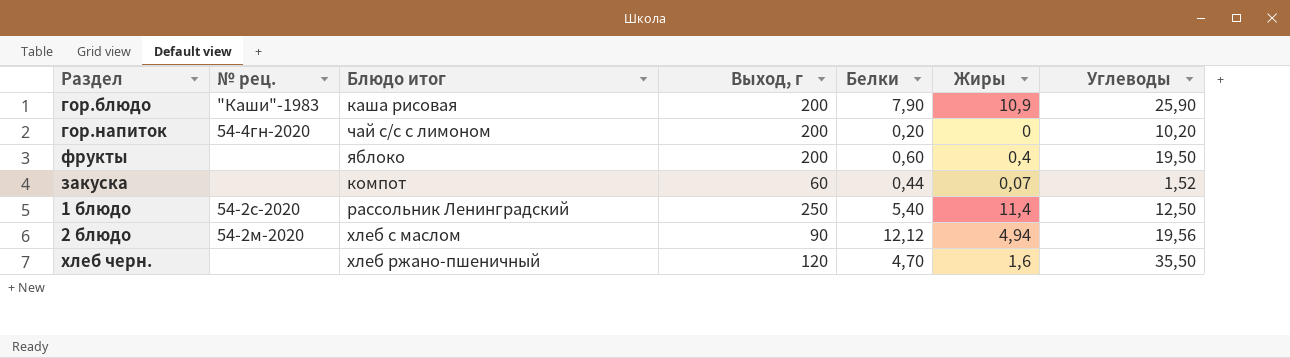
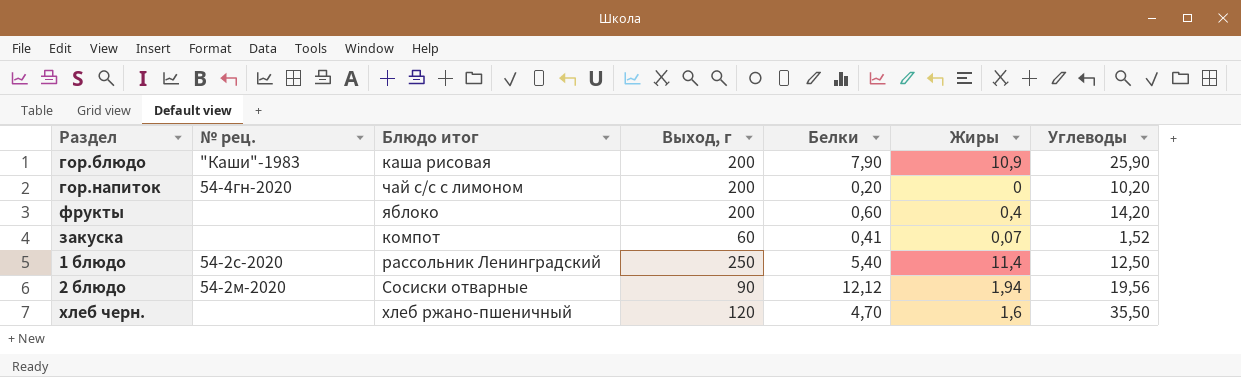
фрукты | Углеводы: 19,50 -> 14,20
закуска | Белки: 0,44 -> 0,41
2 блюдо | Блюдо итог: хлеб с маслом -> Сосиски отварные
2 блюдо | Жиры: 4,94 -> 1,94

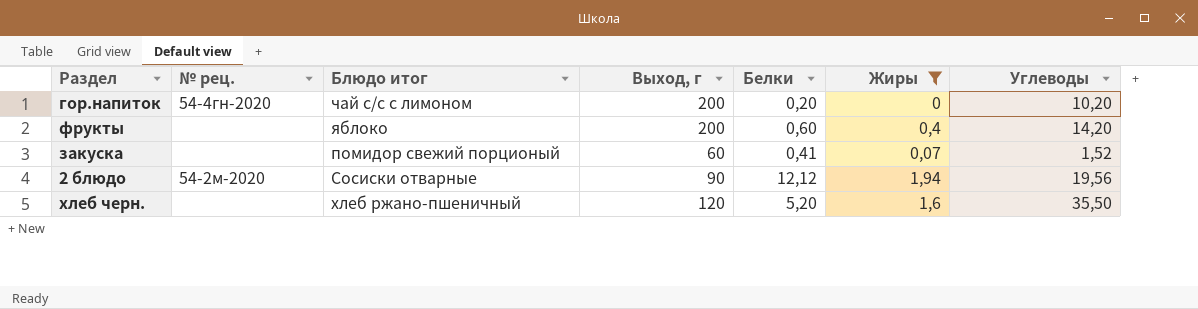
filter: none -> Жиры <= 1,94
закуска | Блюдо итог: компот -> помидор свежий порционый
хлеб черн. | Белки: 4,70 -> 5,20

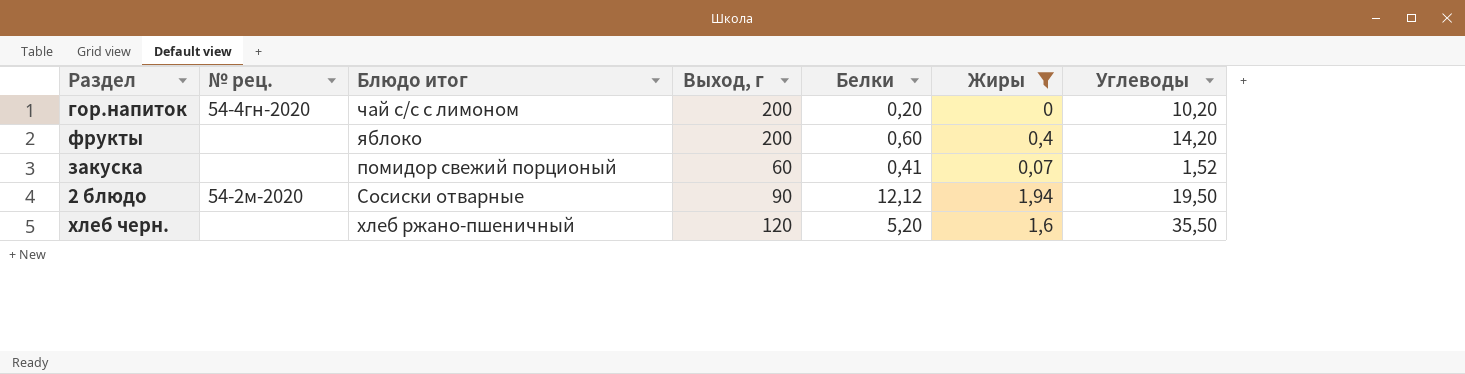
2 блюдо | Углеводы: 19,56 -> 19,50

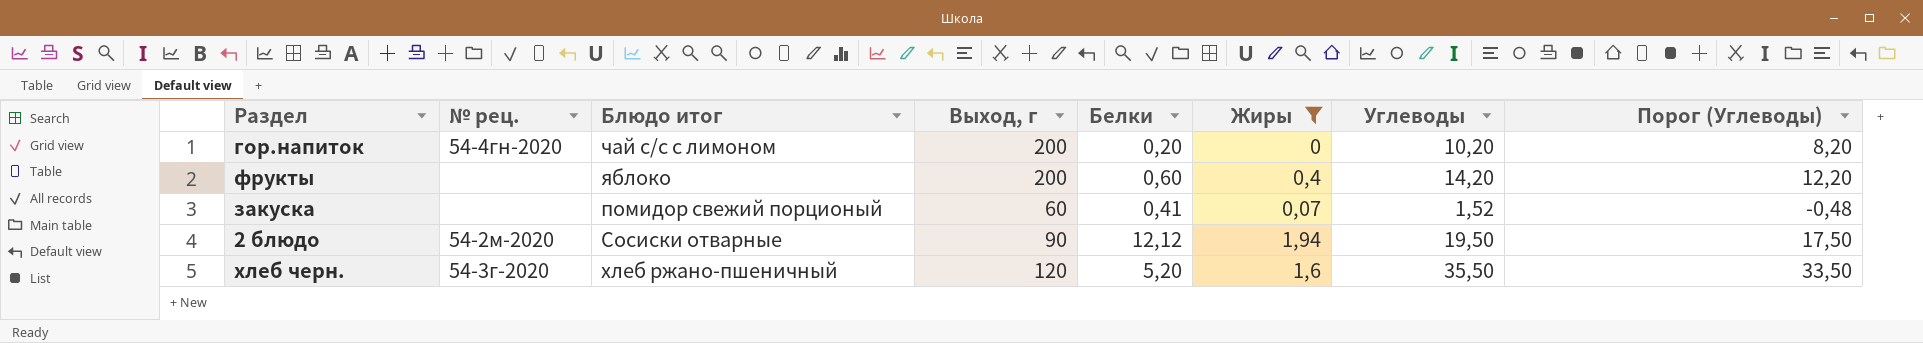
column Порог (Углеводы) | formula: none -> [Углеводы] - 2
хлеб черн. | № рец.: none -> 54-3г-2020

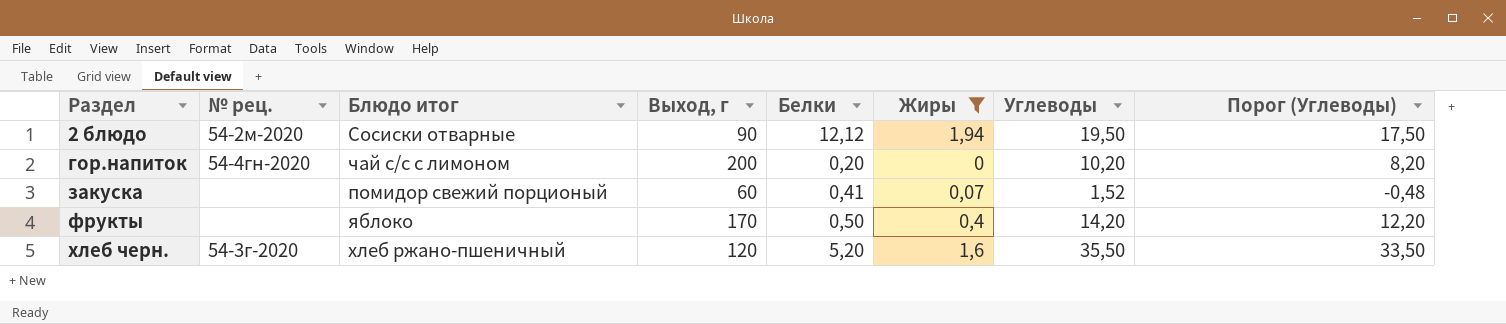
row order: none -> Раздел ascending
фрукты | Выход, г: 200 -> 170
фрукты | Белки: 0,60 -> 0,50

